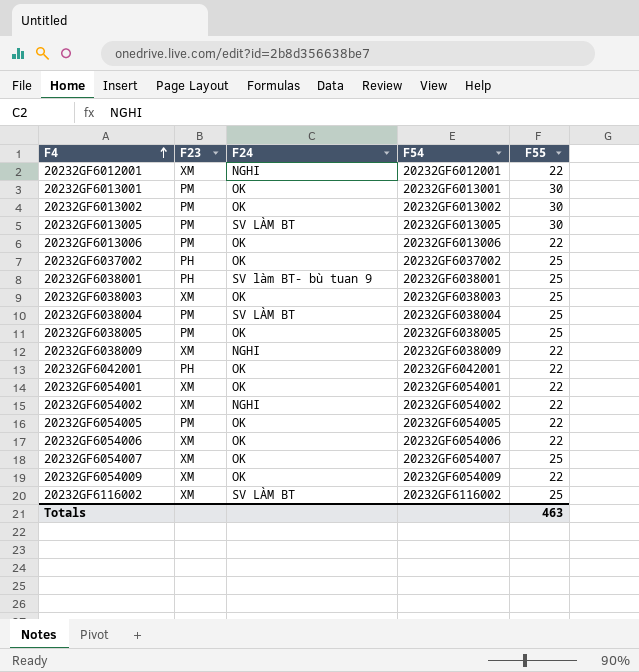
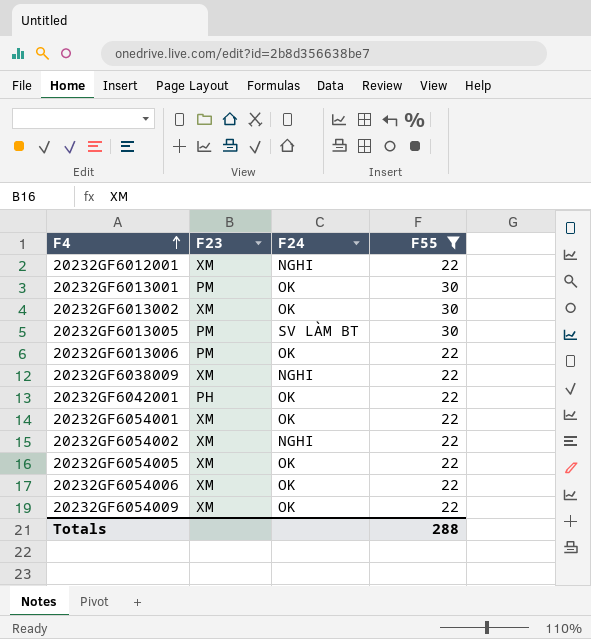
filter: none -> F55 != 25
column F54 | position: 4 -> none
20232GF6013002 | F23: PM -> XM
20232GF6054005 | F23: PM -> XM
Totals | F55: 463 -> 288

